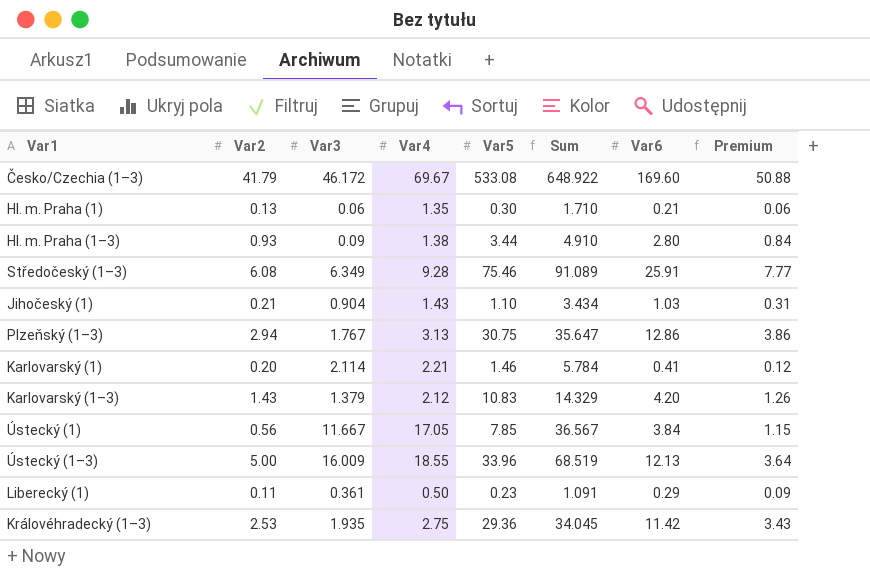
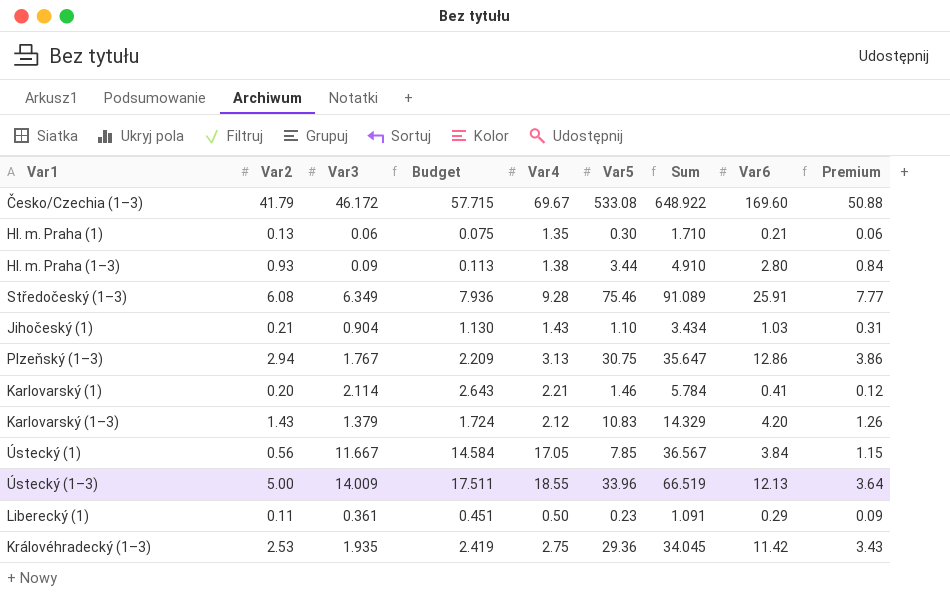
column Budget | formula: none -> [Var3] * 1.25
Ústecký (1–3) | Var3: 16.009 -> 14.009
Ústecký (1–3) | Sum: 68.519 -> 66.519

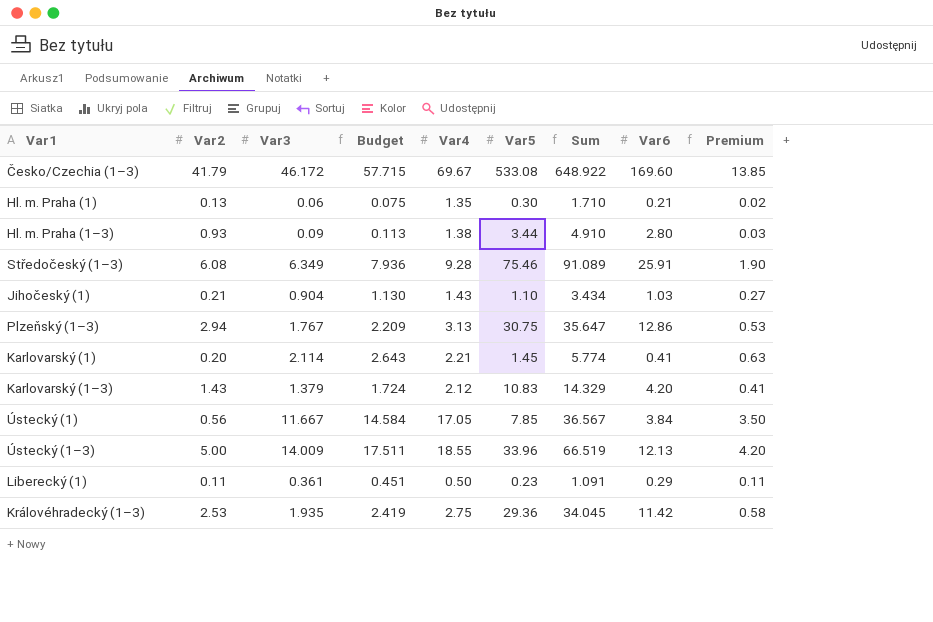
column Premium | formula: [Var6] * 0.3 -> [Var3] * 0.3
Karlovarský (1) | Var5: 1.46 -> 1.45
Karlovarský (1) | Sum: 5.784 -> 5.774

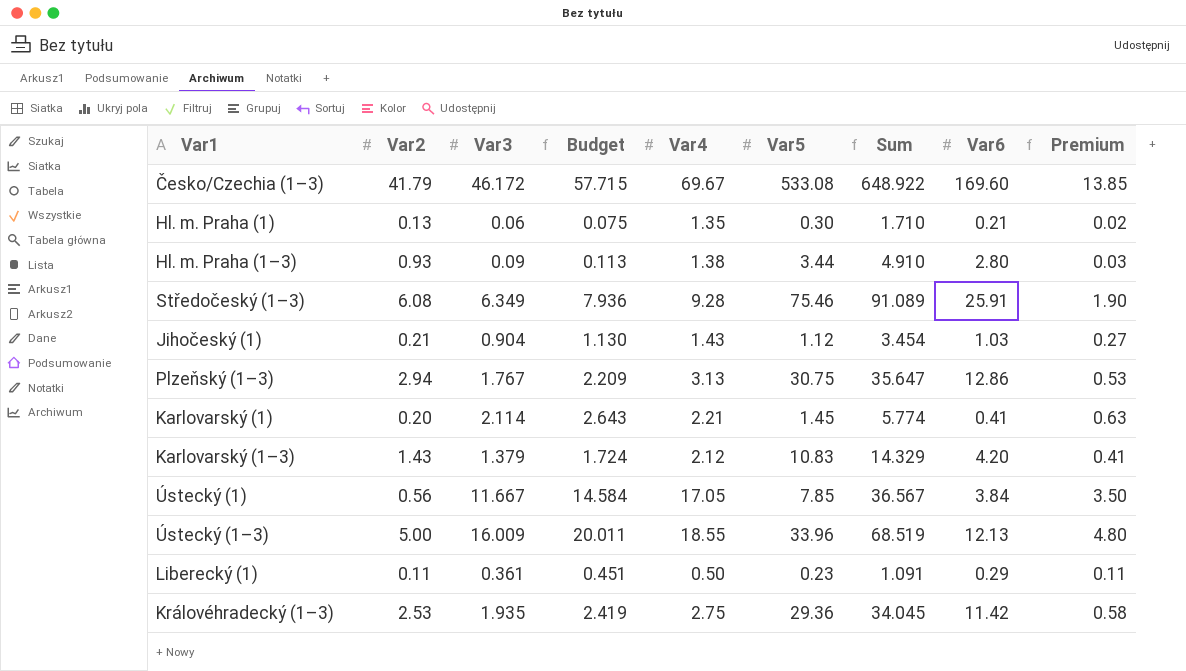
Jihočeský (1) | Var5: 1.10 -> 1.12
Jihočeský (1) | Sum: 3.434 -> 3.454
Ústecký (1–3) | Var3: 14.009 -> 16.009
Ústecký (1–3) | Budget: 17.511 -> 20.011
Ústecký (1–3) | Sum: 66.519 -> 68.519
Ústecký (1–3) | Premium: 4.20 -> 4.80

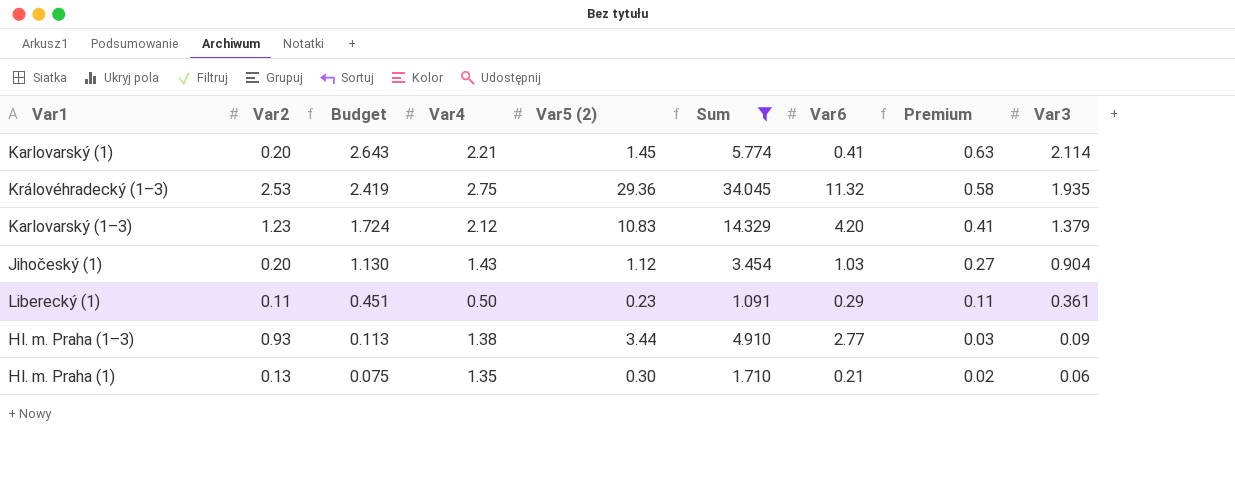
filter: none -> Sum <= 34.045
row order: none -> Budget descending
column name: Var5 -> Var5 (2)
column Var3 | position: 3 -> 9
Královéhradecký (1–3) | Var6: 11.42 -> 11.32
Karlovarský (1–3) | Var2: 1.43 -> 1.23
Jihočeský (1) | Var2: 0.21 -> 0.20
Hl. m. Praha (1–3) | Var6: 2.80 -> 2.77

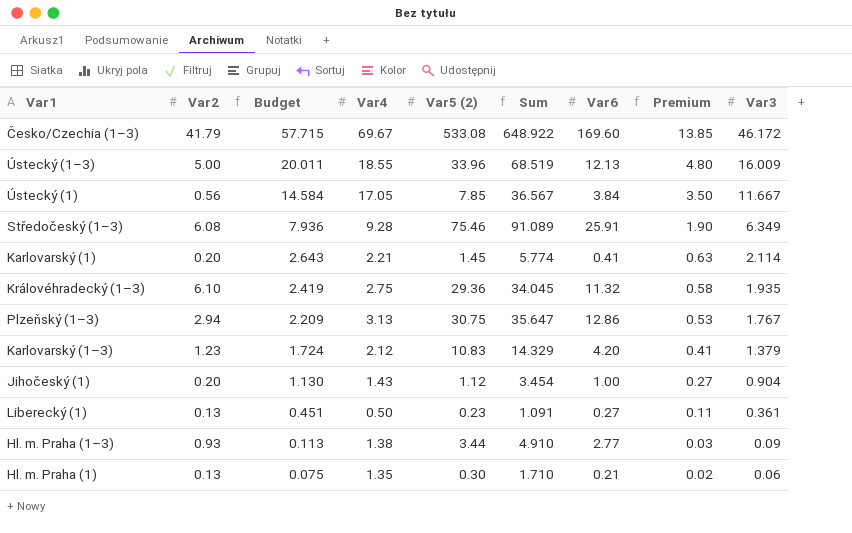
filter: Sum <= 34.045 -> none
Královéhradecký (1–3) | Var2: 2.53 -> 6.10
Jihočeský (1) | Var6: 1.03 -> 1.00
Liberecký (1) | Var2: 0.11 -> 0.13
Liberecký (1) | Var6: 0.29 -> 0.27

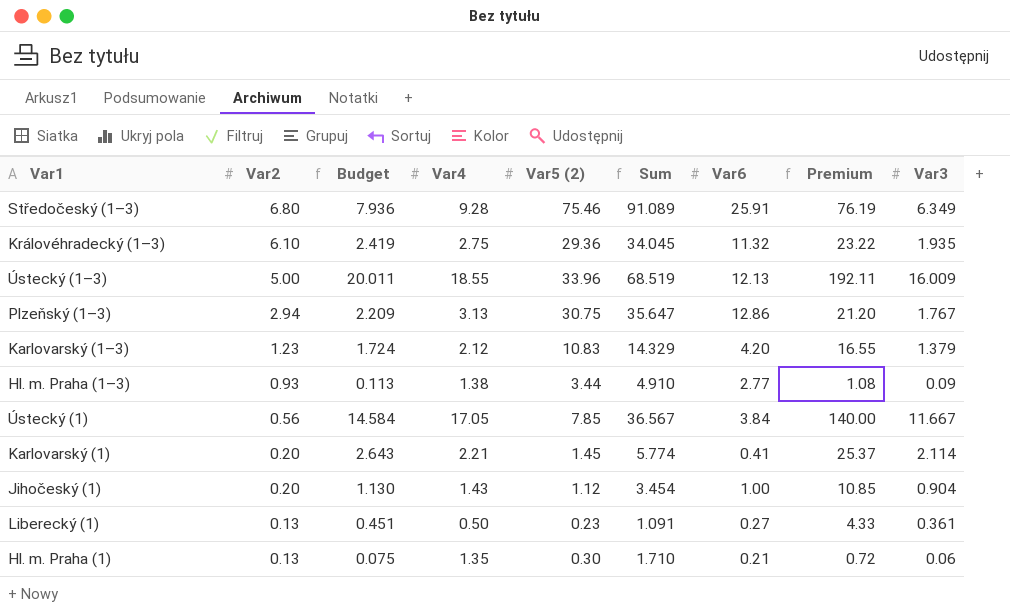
row order: Budget descending -> Var2 descending
column Premium | formula: [Var3] * 0.3 -> [Var3] * 12
row Česko/Czechia (1–3): 41.79 | 57.715 | 69.67 | 533.08 | 648.922 | 169.60 | 13.85 | 46.172 -> none
Středočeský (1–3) | Var2: 6.08 -> 6.80

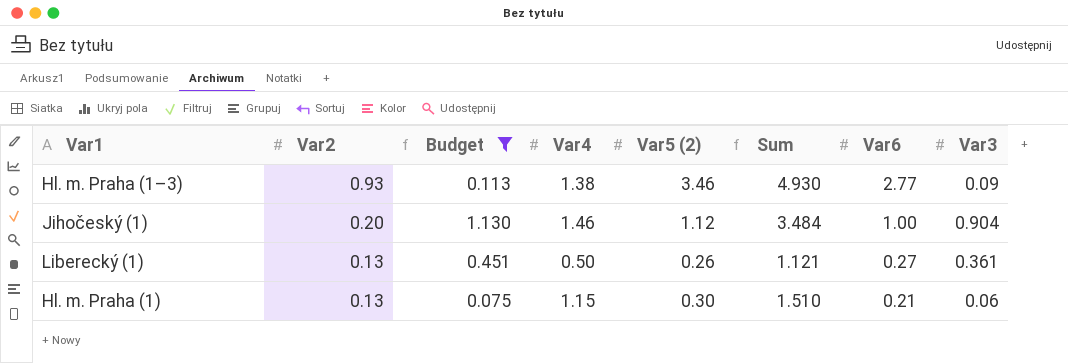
filter: none -> Budget <= 1.130
column Premium | formula: [Var3] * 12 -> none
Hl. m. Praha (1–3) | Var5 (2): 3.44 -> 3.46
Hl. m. Praha (1–3) | Sum: 4.910 -> 4.930
Jihočeský (1) | Var4: 1.43 -> 1.46
Jihočeský (1) | Sum: 3.454 -> 3.484
Liberecký (1) | Var5 (2): 0.23 -> 0.26
Liberecký (1) | Sum: 1.091 -> 1.121
Hl. m. Praha (1) | Var4: 1.35 -> 1.15
Hl. m. Praha (1) | Sum: 1.710 -> 1.510

